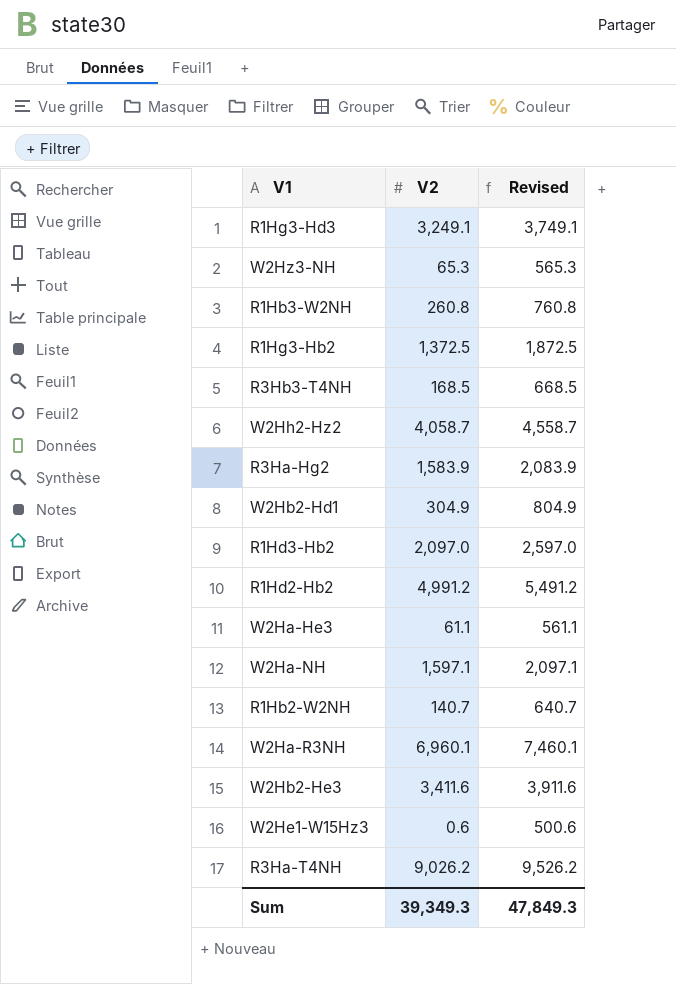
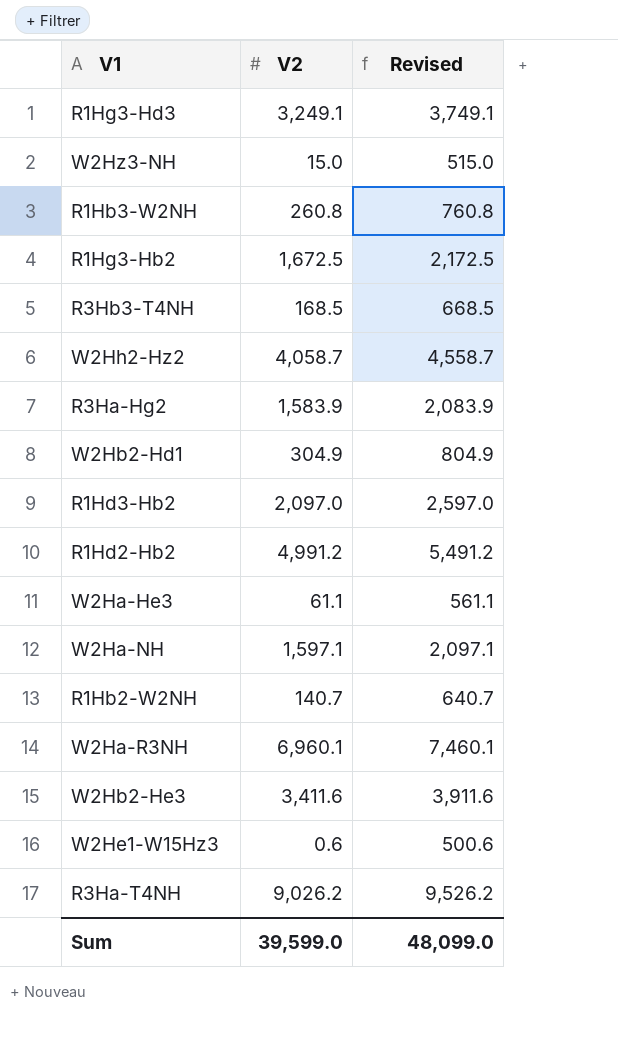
W2Hz3-NH | V2: 65.3 -> 15.0
W2Hz3-NH | Revised: 565.3 -> 515.0
R1Hg3-Hb2 | V2: 1,372.5 -> 1,672.5
R1Hg3-Hb2 | Revised: 1,872.5 -> 2,172.5
Sum | V2: 39,349.3 -> 39,599.0
Sum | Revised: 47,849.3 -> 48,099.0

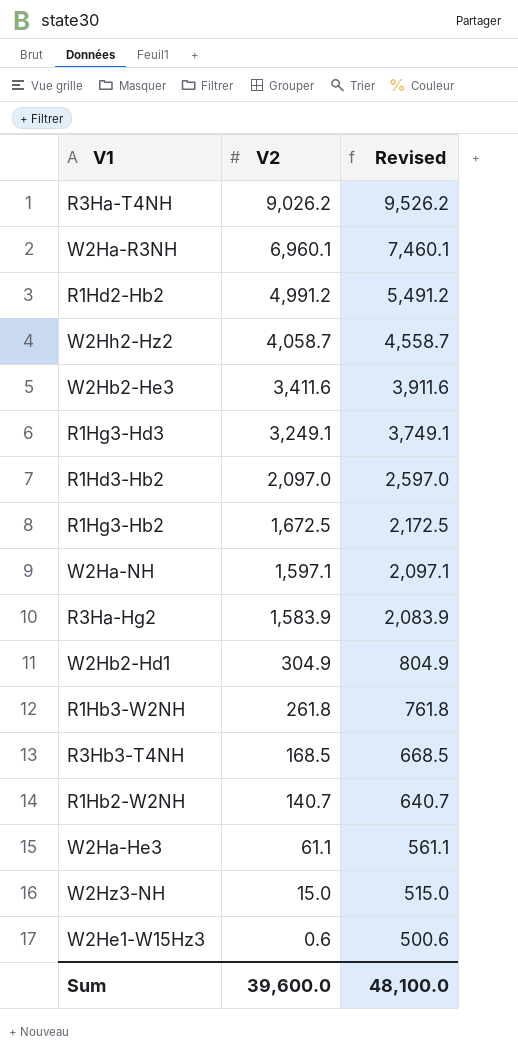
row order: none -> V2 descending
R1Hb3-W2NH | V2: 260.8 -> 261.8
R1Hb3-W2NH | Revised: 760.8 -> 761.8
Sum | V2: 39,599.0 -> 39,600.0
Sum | Revised: 48,099.0 -> 48,100.0

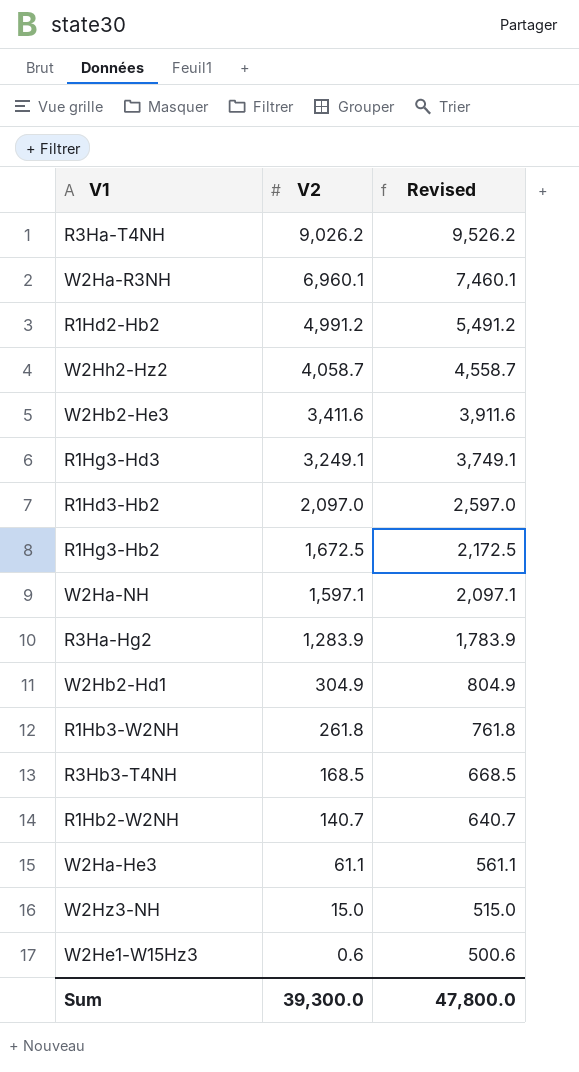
R3Ha-Hg2 | V2: 1,583.9 -> 1,283.9
R3Ha-Hg2 | Revised: 2,083.9 -> 1,783.9
Sum | V2: 39,600.0 -> 39,300.0
Sum | Revised: 48,100.0 -> 47,800.0

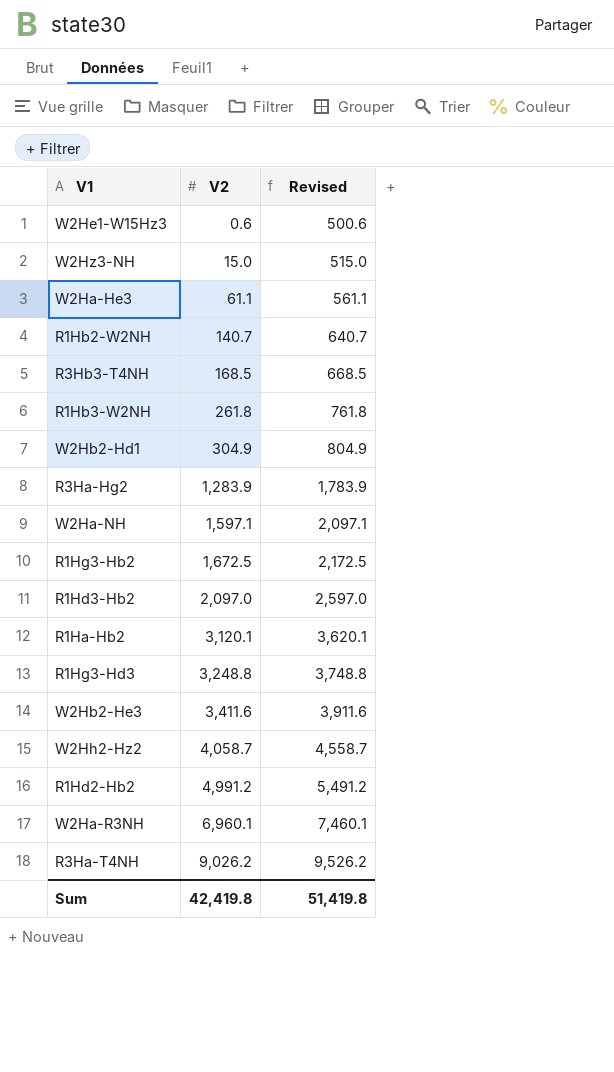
row order: V2 descending -> V2 ascending
row R1Ha-Hb2: none -> 3,120.1 | 3,620.1
R1Hg3-Hd3 | V2: 3,249.1 -> 3,248.8
R1Hg3-Hd3 | Revised: 3,749.1 -> 3,748.8
Sum | V2: 39,300.0 -> 42,419.8
Sum | Revised: 47,800.0 -> 51,419.8

